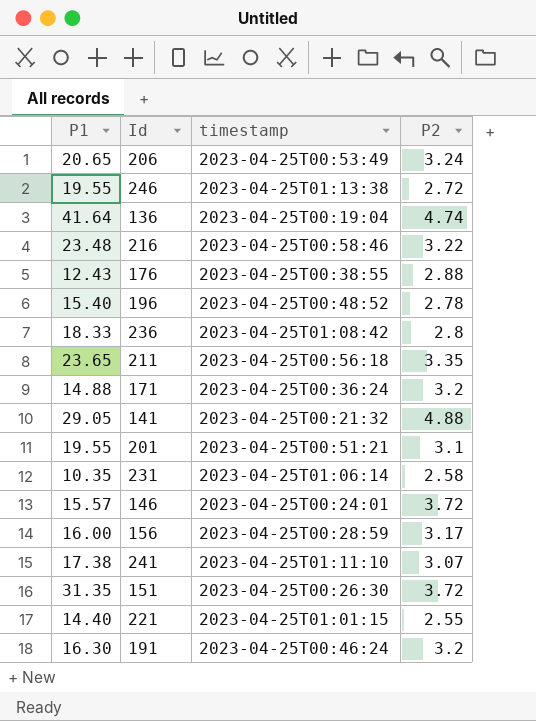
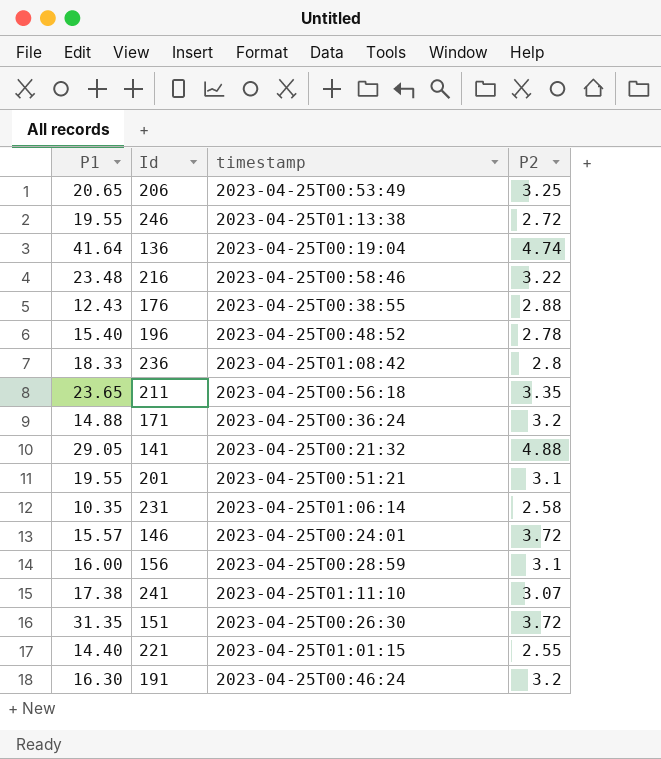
206 | P2: 3.24 -> 3.25
156 | P2: 3.17 -> 3.1

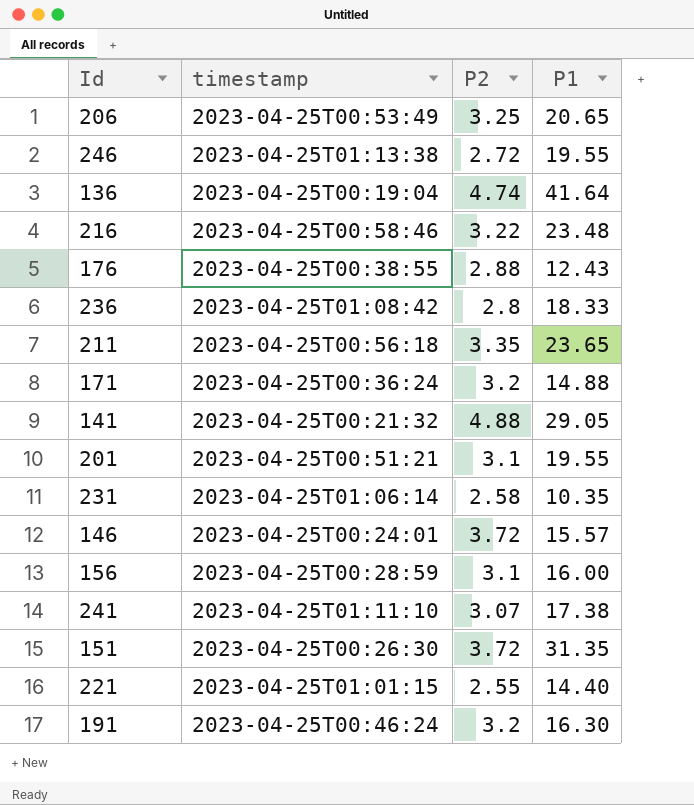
column P1 | position: 1 -> 4
row 196: 15.40 | 2023-04-25T00:48:52 | 2.78 -> none

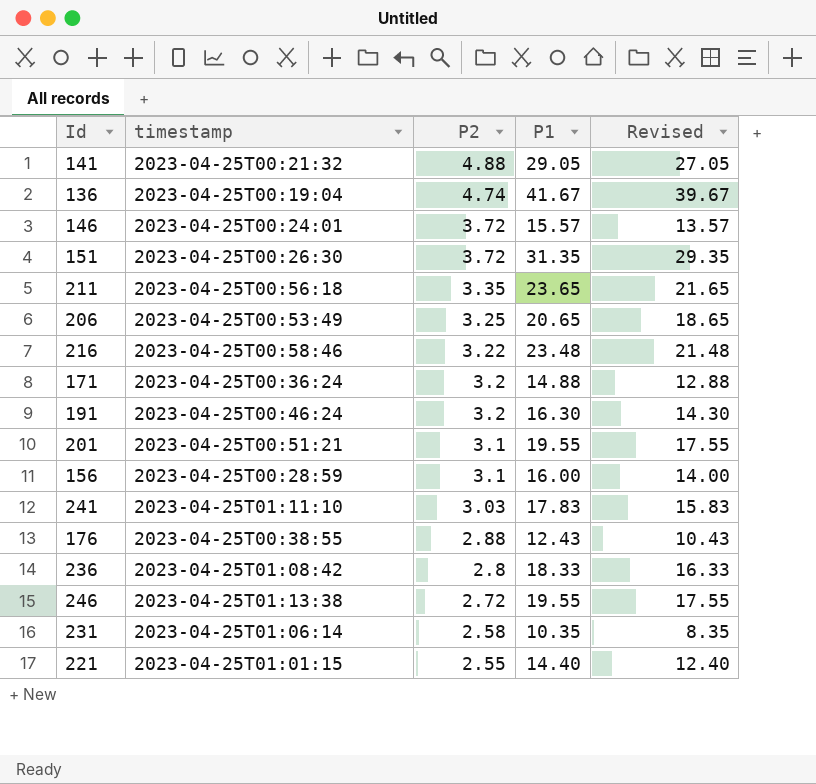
row order: none -> P2 descending
column Revised | formula: none -> [P1] - 2
136 | P1: 41.64 -> 41.67
241 | P2: 3.07 -> 3.03
241 | P1: 17.38 -> 17.83

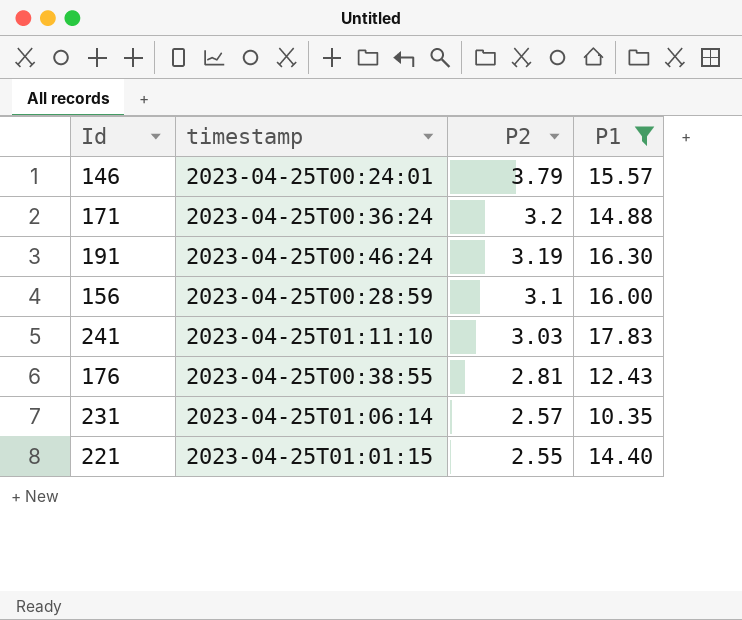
filter: none -> P1 <= 17.83
column Revised | formula: [P1] - 2 -> none
146 | P2: 3.72 -> 3.79
191 | P2: 3.2 -> 3.19
176 | P2: 2.88 -> 2.81
231 | P2: 2.58 -> 2.57

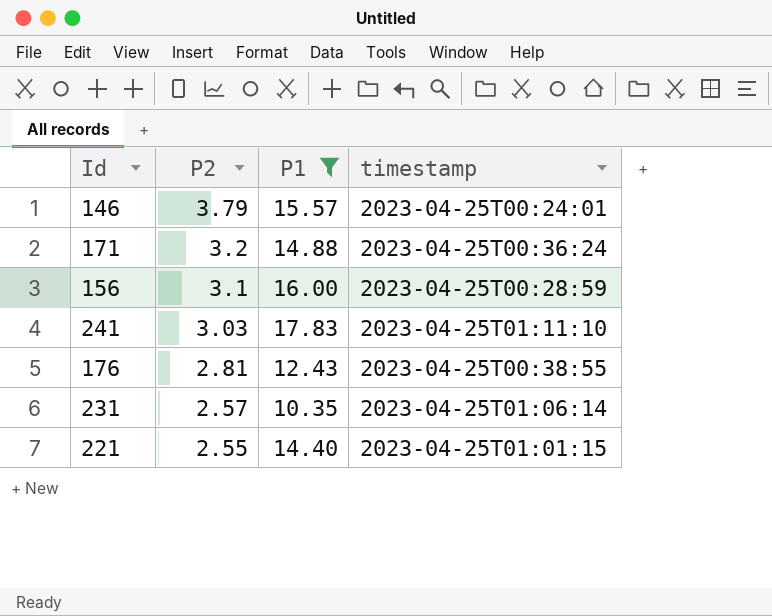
column timestamp | position: 2 -> 4
row 191: 2023-04-25T00:46:24 | 3.19 | 16.30 -> none

